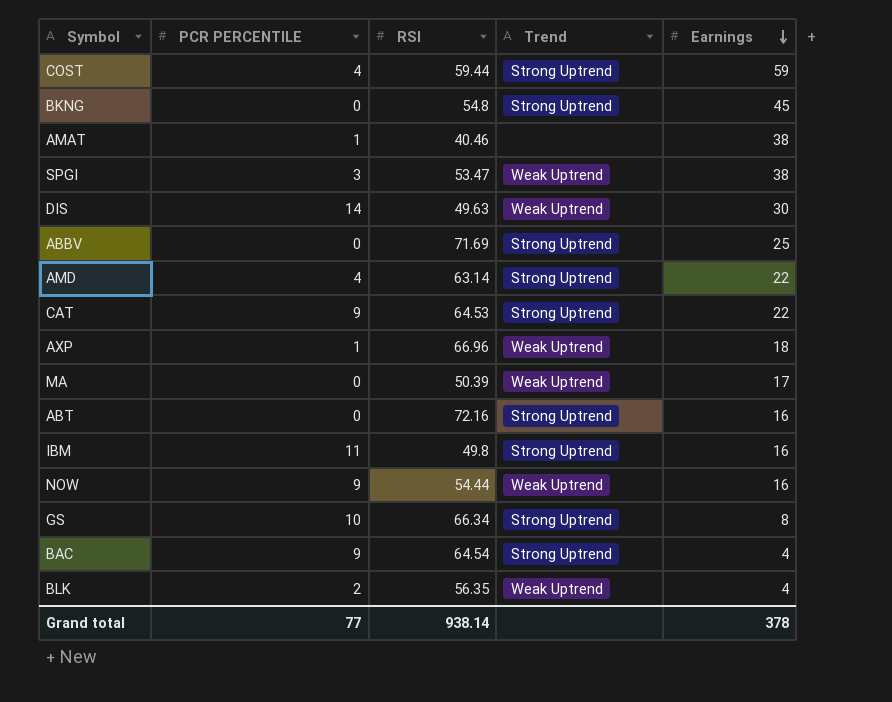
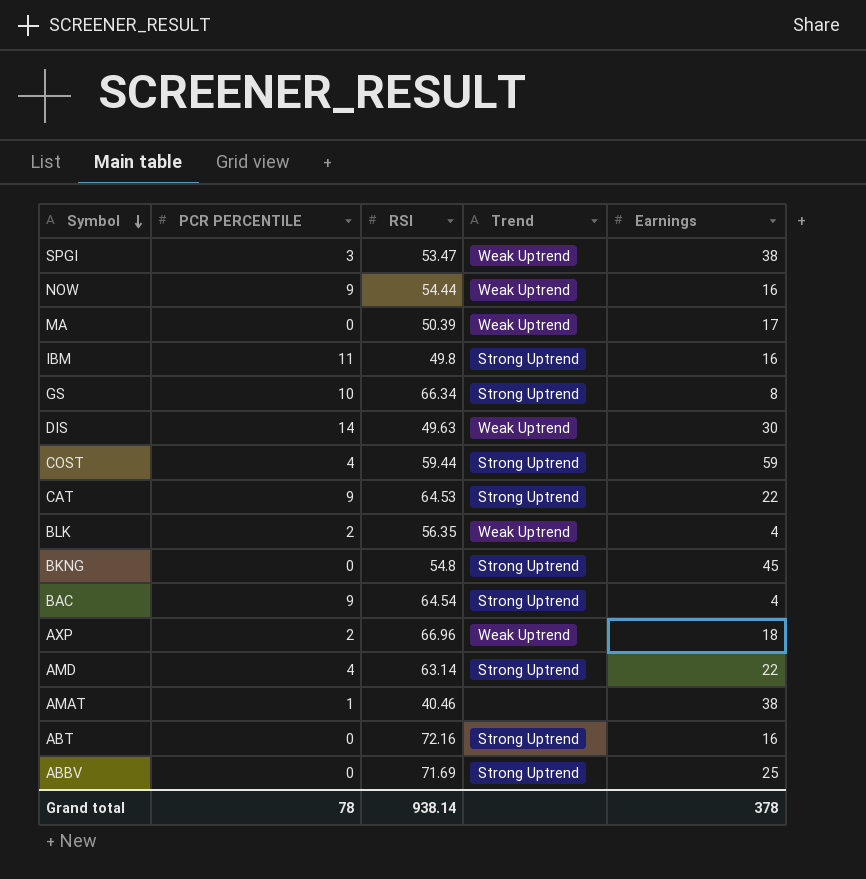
row order: Earnings descending -> Symbol descending
AXP | PCR PERCENTILE: 1 -> 2
Grand total | PCR PERCENTILE: 77 -> 78

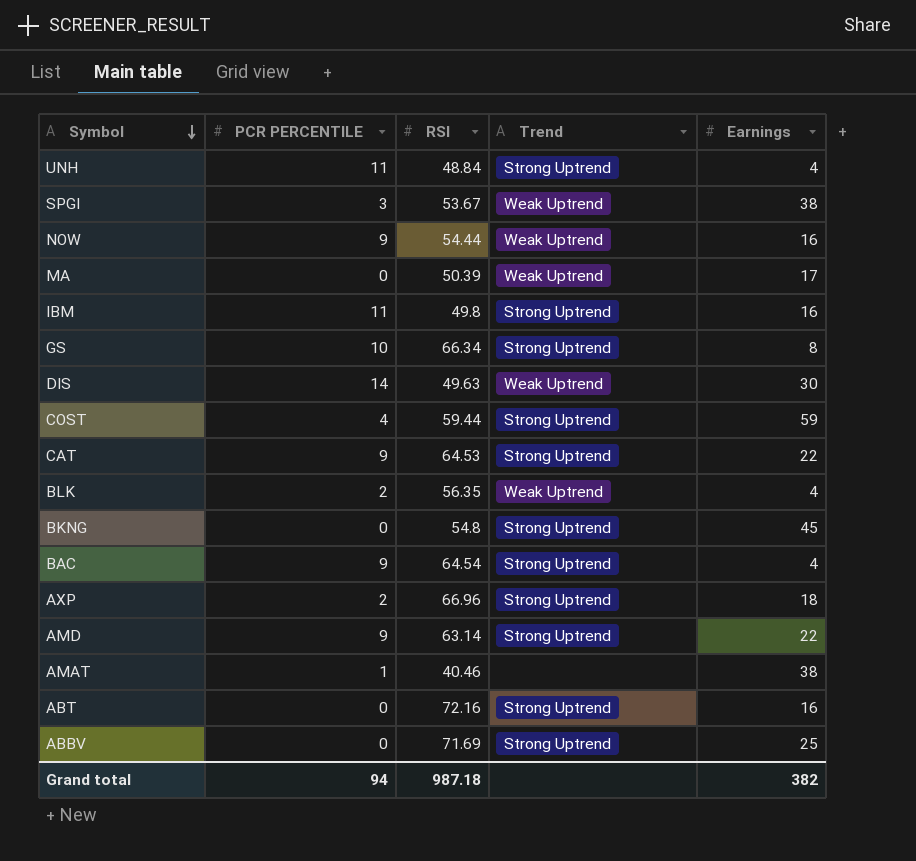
row UNH: none -> 11 | 48.84 | Strong Uptrend | 4
SPGI | RSI: 53.47 -> 53.67
AXP | Trend: Weak Uptrend -> Strong Uptrend
AMD | PCR PERCENTILE: 4 -> 9
Grand total | PCR PERCENTILE: 78 -> 94
Grand total | RSI: 938.14 -> 987.18
Grand total | Earnings: 378 -> 382

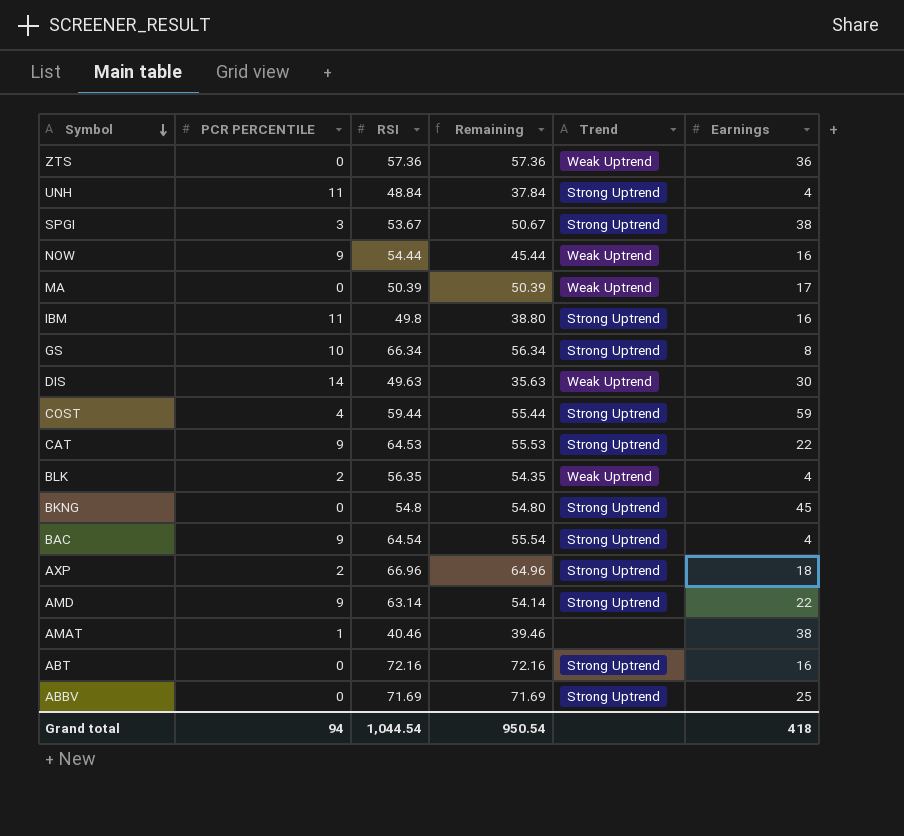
column Remaining | formula: none -> [RSI] - [PCR PERCENTILE]
row ZTS: none -> 0 | 57.36 | 57.36 | Weak Uptrend | 36
SPGI | Trend: Weak Uptrend -> Strong Uptrend
Grand total | RSI: 987.18 -> 1,044.54
Grand total | Earnings: 382 -> 418

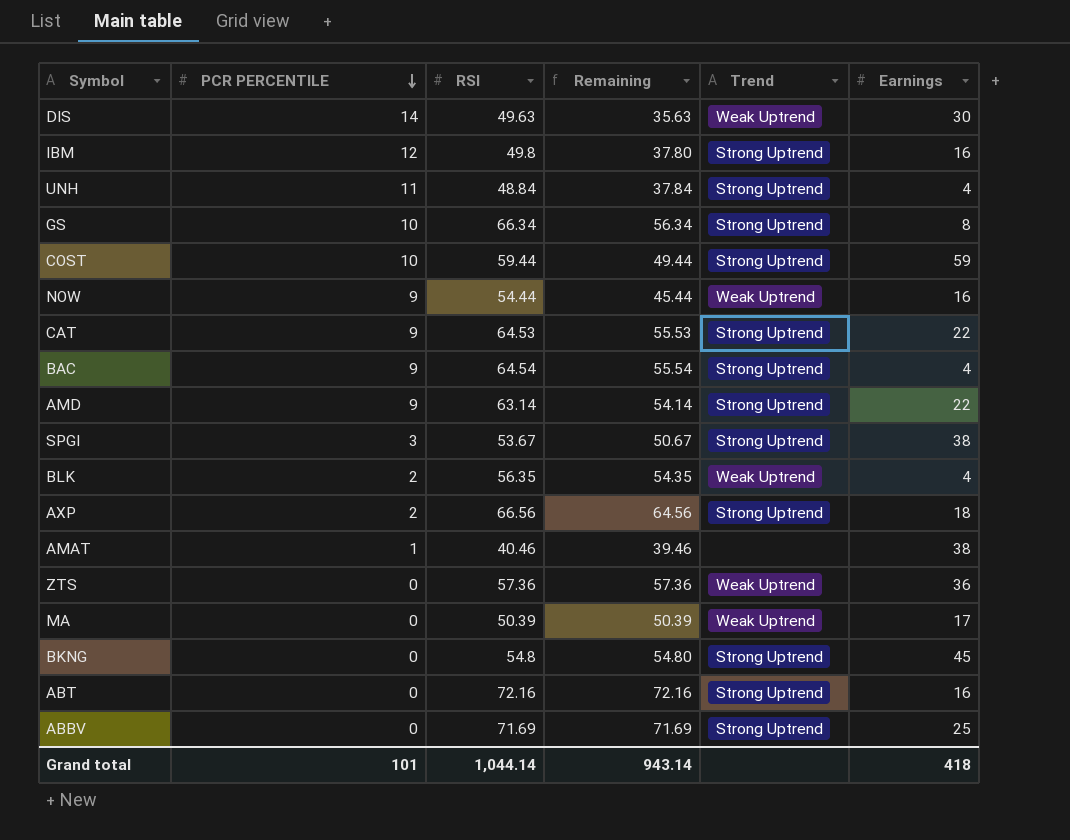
row order: Symbol descending -> PCR PERCENTILE descending
IBM | PCR PERCENTILE: 11 -> 12
IBM | Remaining: 38.80 -> 37.80
COST | PCR PERCENTILE: 4 -> 10
COST | Remaining: 55.44 -> 49.44
AXP | RSI: 66.96 -> 66.56
AXP | Remaining: 64.96 -> 64.56
Grand total | PCR PERCENTILE: 94 -> 101
Grand total | RSI: 1,044.54 -> 1,044.14
Grand total | Remaining: 950.54 -> 943.14

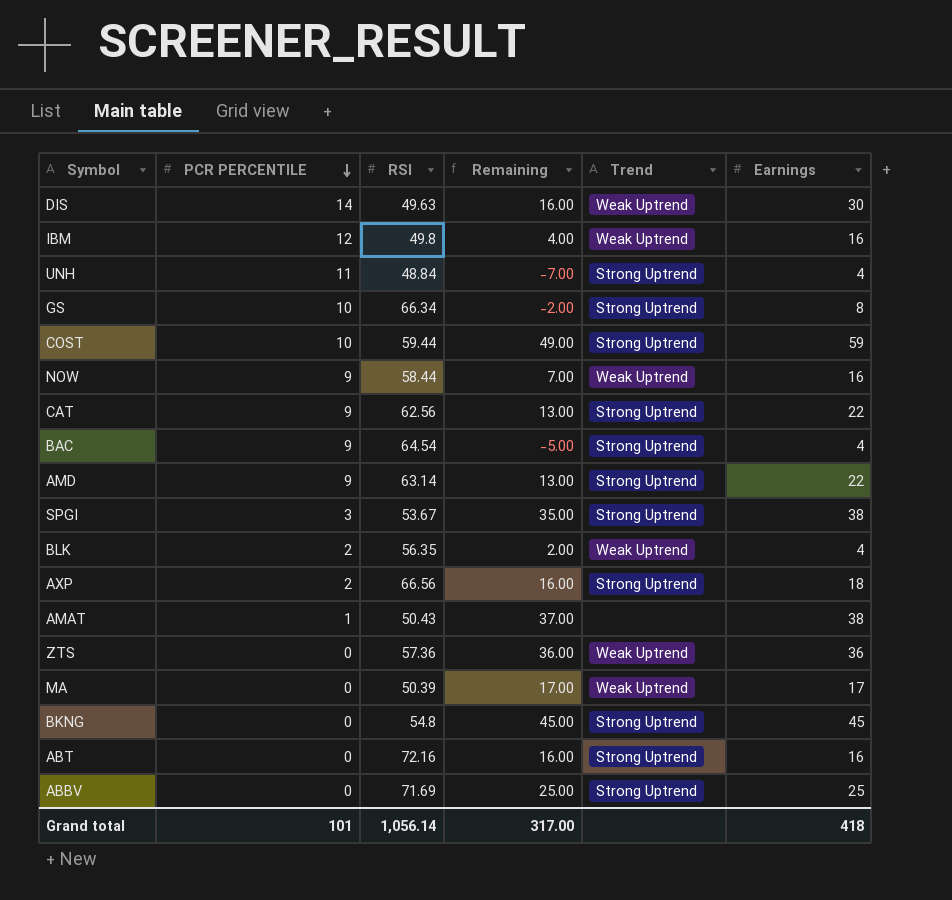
column Remaining | formula: [RSI] - [PCR PERCENTILE] -> [Earnings] - [PCR PERCENTILE]
IBM | Trend: Strong Uptrend -> Weak Uptrend
NOW | RSI: 54.44 -> 58.44
CAT | RSI: 64.53 -> 62.56
AMAT | RSI: 40.46 -> 50.43
Grand total | RSI: 1,044.14 -> 1,056.14
Grand total | Remaining: 943.14 -> 317.00

